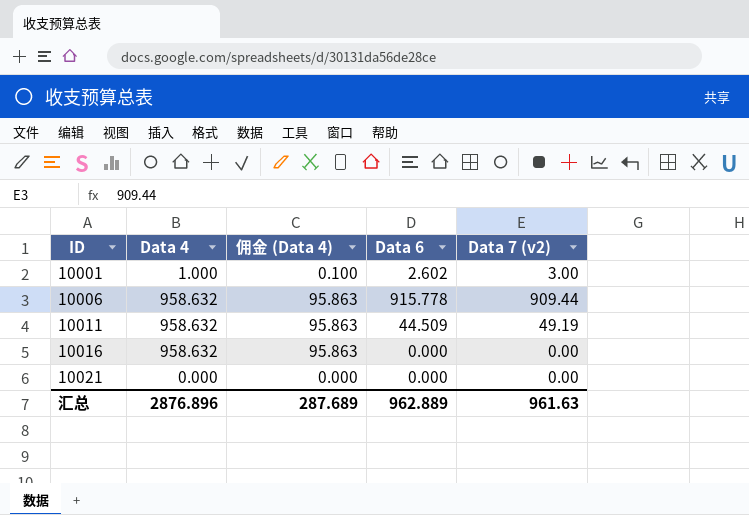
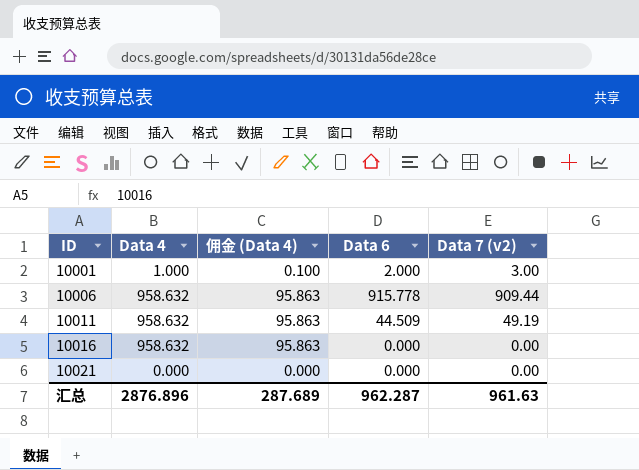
10001 | Data 6: 2.602 -> 2.000
汇总 | Data 6: 962.889 -> 962.287

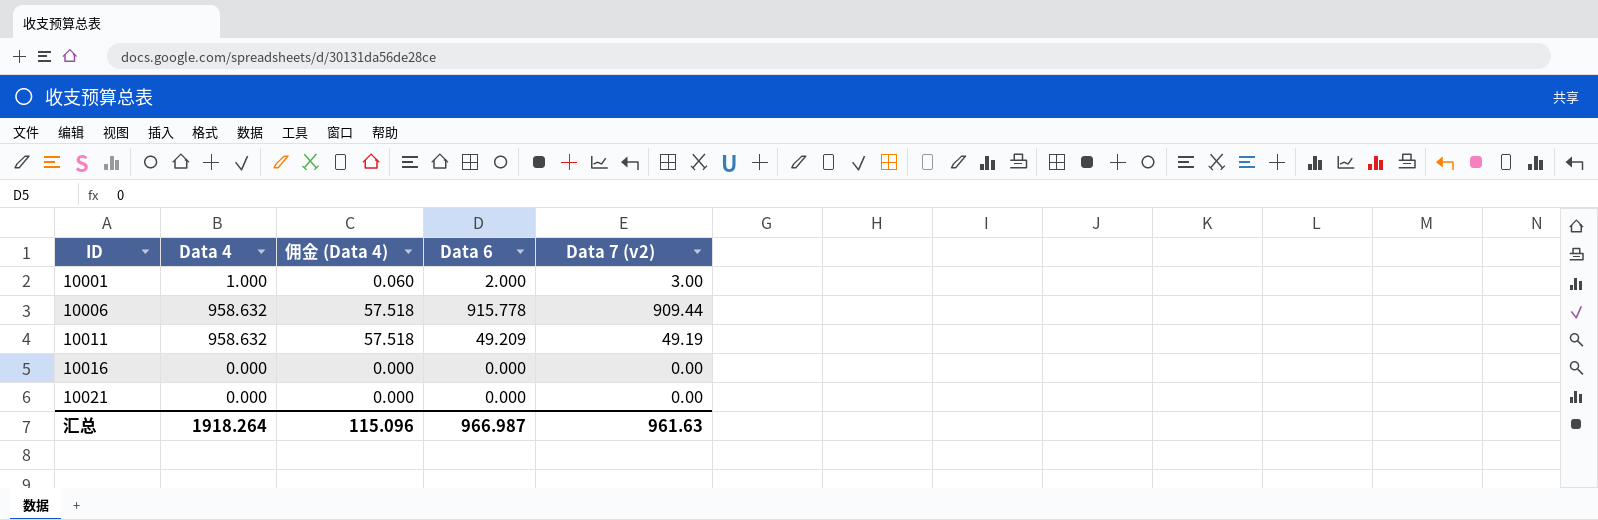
column 佣金 (Data 4) | formula: [Data 4] * 0.1 -> [Data 4] * 0.06
10011 | Data 6: 44.509 -> 49.209
10016 | Data 4: 958.632 -> 0.000
汇总 | Data 4: 2876.896 -> 1918.264
汇总 | 佣金 (Data 4): 287.689 -> 115.096
汇总 | Data 6: 962.287 -> 966.987

